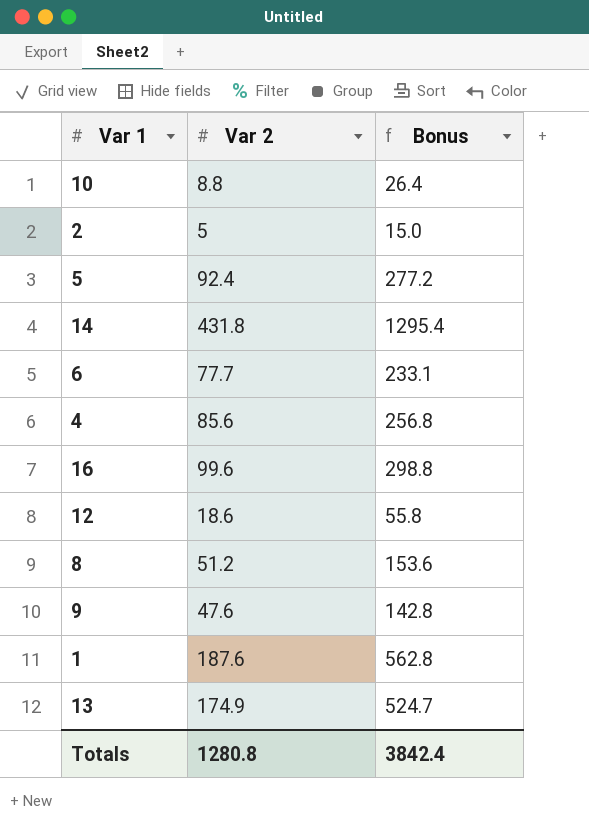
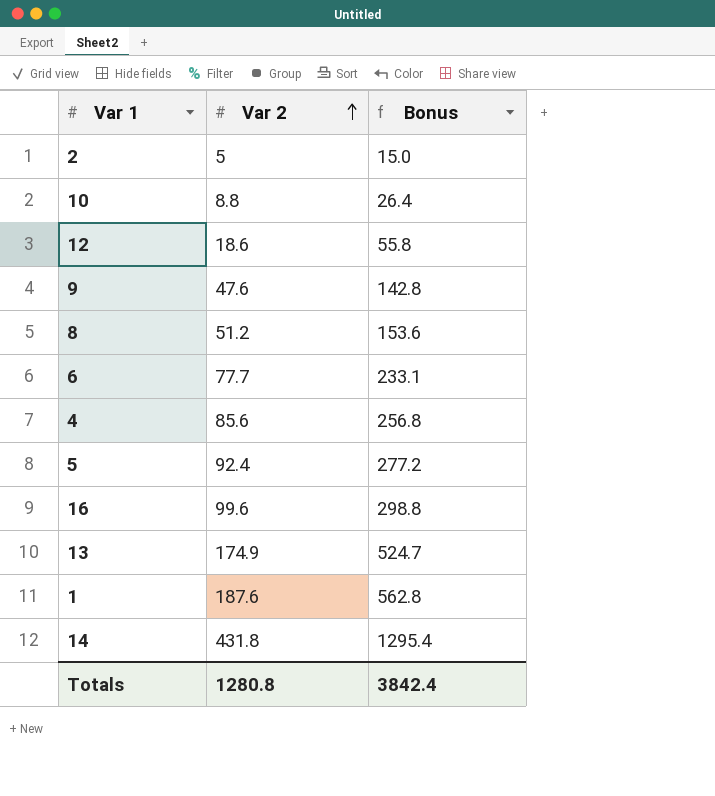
row order: none -> Var 2 ascending

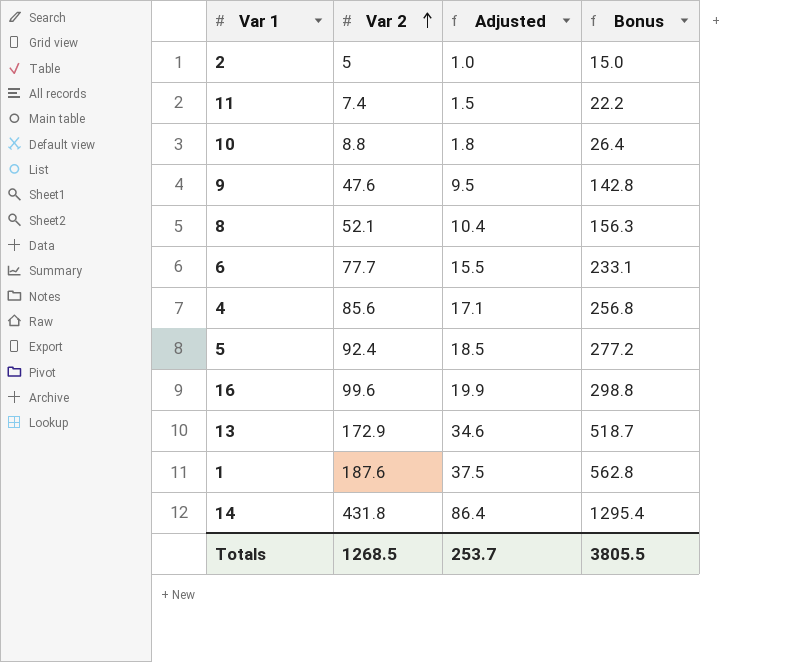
column Adjusted | formula: none -> [Var 2] * 0.2
row 12: 18.6 | 55.8 -> none
row 11: none -> 7.4 | 1.5 | 22.2
8 | Var 2: 51.2 -> 52.1
8 | Bonus: 153.6 -> 156.3
13 | Var 2: 174.9 -> 172.9
13 | Bonus: 524.7 -> 518.7
Totals | Var 2: 1280.8 -> 1268.5
Totals | Bonus: 3842.4 -> 3805.5

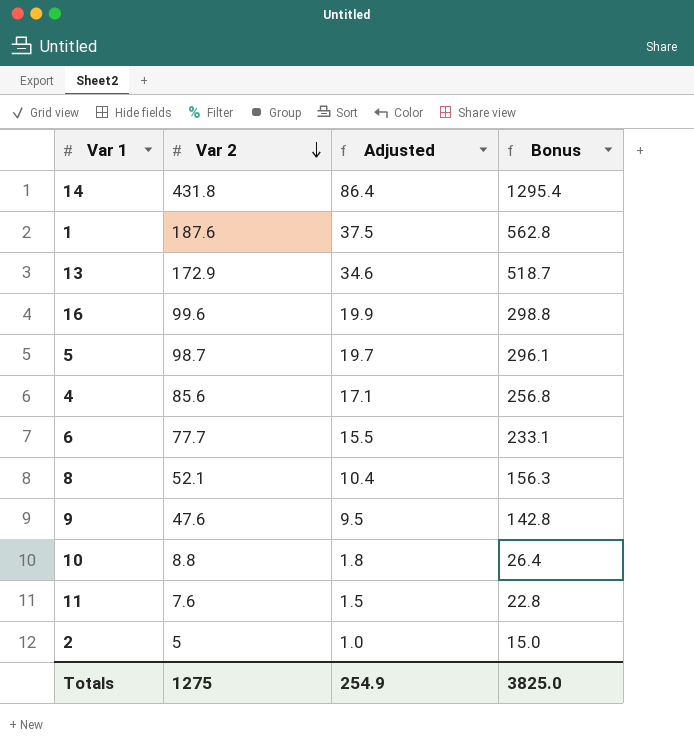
row order: Var 2 ascending -> Var 2 descending
5 | Var 2: 92.4 -> 98.7
5 | Adjusted: 18.5 -> 19.7
5 | Bonus: 277.2 -> 296.1
11 | Var 2: 7.4 -> 7.6
11 | Bonus: 22.2 -> 22.8
Totals | Var 2: 1268.5 -> 1275
Totals | Adjusted: 253.7 -> 254.9
Totals | Bonus: 3805.5 -> 3825.0

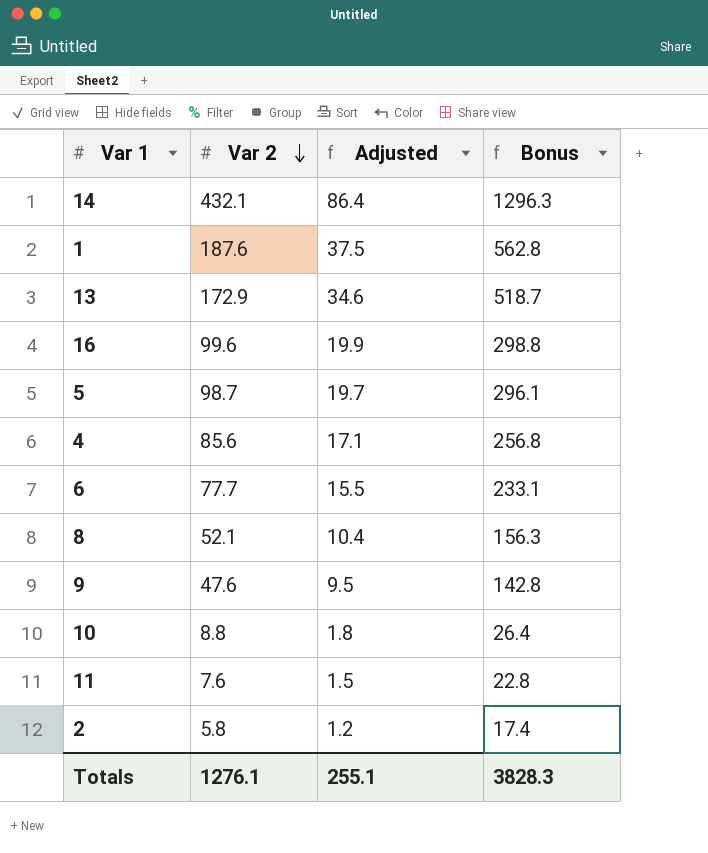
14 | Var 2: 431.8 -> 432.1
14 | Bonus: 1295.4 -> 1296.3
2 | Var 2: 5 -> 5.8
2 | Adjusted: 1.0 -> 1.2
2 | Bonus: 15.0 -> 17.4
Totals | Var 2: 1275 -> 1276.1
Totals | Adjusted: 254.9 -> 255.1
Totals | Bonus: 3825.0 -> 3828.3

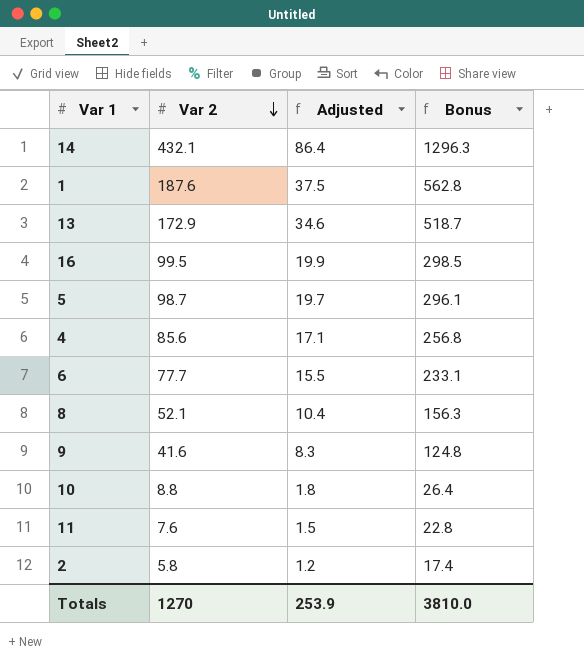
16 | Var 2: 99.6 -> 99.5
16 | Bonus: 298.8 -> 298.5
9 | Var 2: 47.6 -> 41.6
9 | Adjusted: 9.5 -> 8.3
9 | Bonus: 142.8 -> 124.8
Totals | Var 2: 1276.1 -> 1270
Totals | Adjusted: 255.1 -> 253.9
Totals | Bonus: 3828.3 -> 3810.0

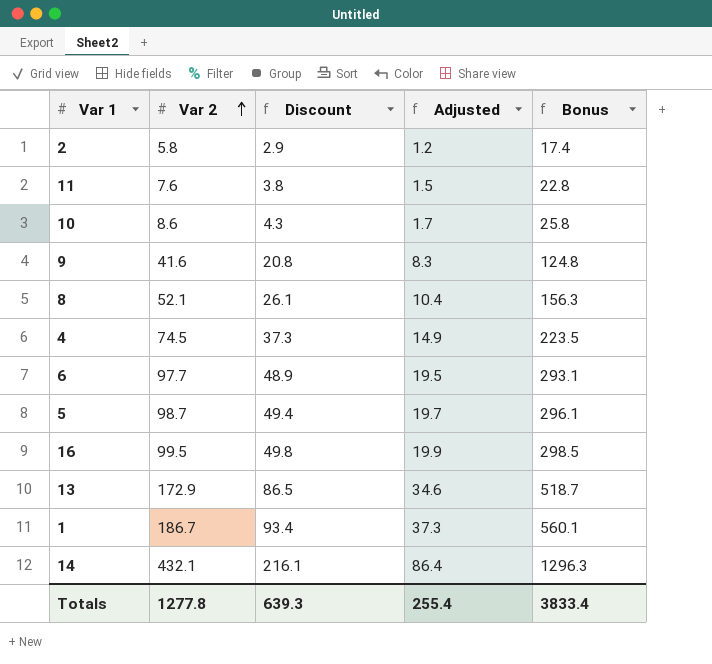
row order: Var 2 descending -> Var 2 ascending
column Discount | formula: none -> [Var 2] * 0.5
10 | Var 2: 8.8 -> 8.6
10 | Adjusted: 1.8 -> 1.7
10 | Bonus: 26.4 -> 25.8
4 | Var 2: 85.6 -> 74.5
4 | Adjusted: 17.1 -> 14.9
4 | Bonus: 256.8 -> 223.5
6 | Var 2: 77.7 -> 97.7
6 | Adjusted: 15.5 -> 19.5
6 | Bonus: 233.1 -> 293.1
1 | Var 2: 187.6 -> 186.7
1 | Adjusted: 37.5 -> 37.3
1 | Bonus: 562.8 -> 560.1
Totals | Var 2: 1270 -> 1277.8
Totals | Adjusted: 253.9 -> 255.4
Totals | Bonus: 3810.0 -> 3833.4

